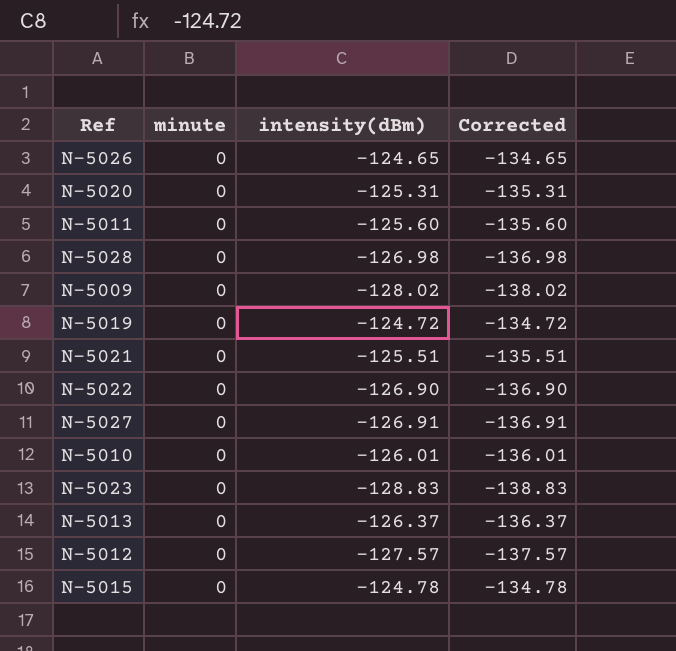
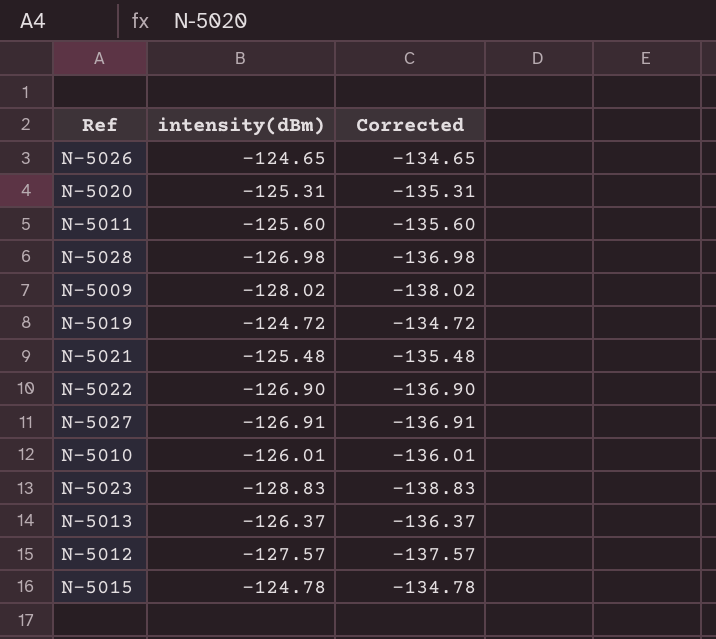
column minute | position: 2 -> none
N-5021 | intensity(dBm): -125.51 -> -125.48
N-5021 | Corrected: -135.51 -> -135.48

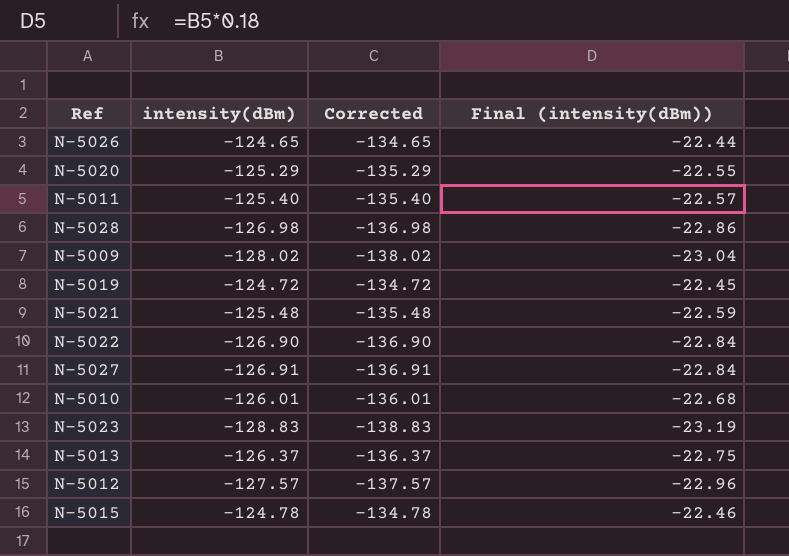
column Final (intensity(dBm)) | formula: none -> [intensity(dBm)] * 0.18
N-5020 | intensity(dBm): -125.31 -> -125.29
N-5020 | Corrected: -135.31 -> -135.29
N-5011 | intensity(dBm): -125.60 -> -125.40
N-5011 | Corrected: -135.60 -> -135.40

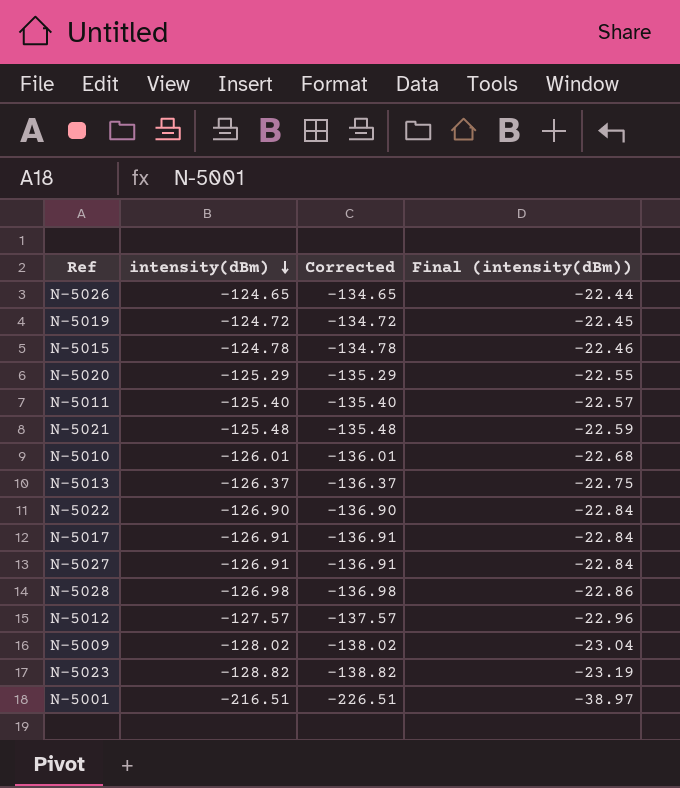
row order: none -> intensity(dBm) descending
row N-5017: none -> -126.91 | -136.91 | -22.84
N-5023 | intensity(dBm): -128.83 -> -128.82
N-5023 | Corrected: -138.83 -> -138.82
row N-5001: none -> -216.51 | -226.51 | -38.97

